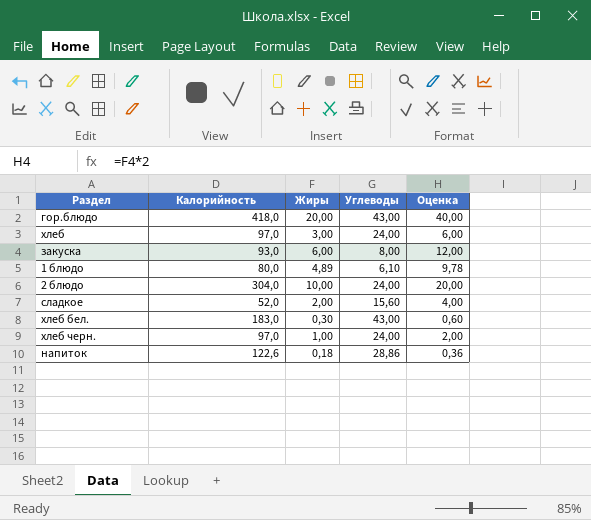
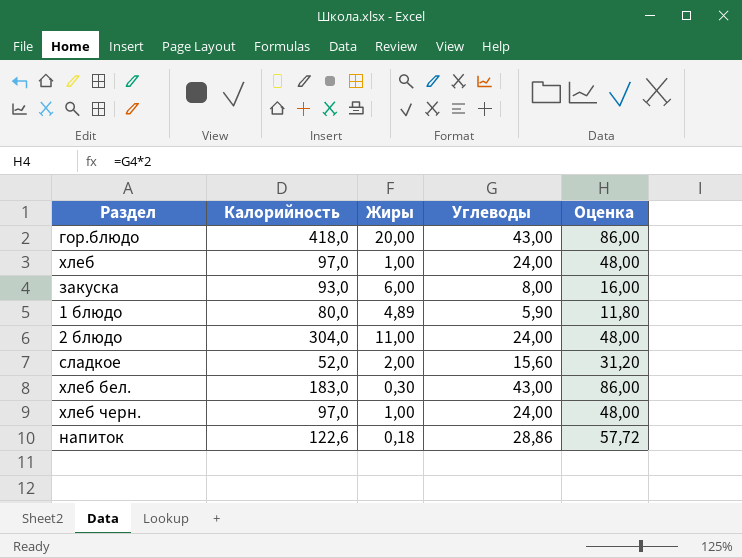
column Оценка | formula: [Жиры] * 2 -> [Углеводы] * 2
хлеб | Жиры: 3,00 -> 1,00
1 блюдо | Углеводы: 6,10 -> 5,90
2 блюдо | Жиры: 10,00 -> 11,00

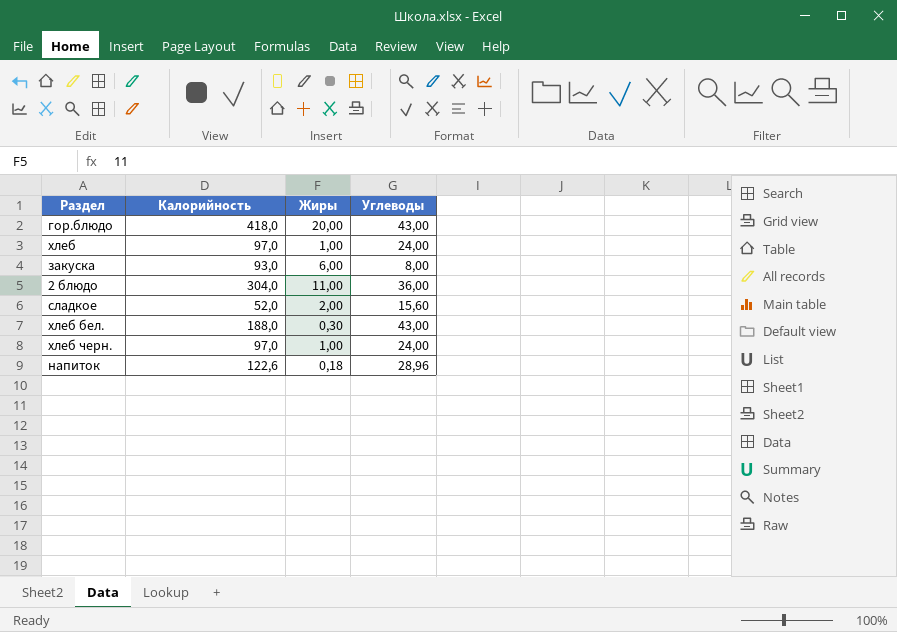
column Оценка | formula: [Углеводы] * 2 -> none
row 1 блюдо: 80,0 | 4,89 | 5,90 | 11,80 -> none
2 блюдо | Углеводы: 24,00 -> 36,00
хлеб бел. | Калорийность: 183,0 -> 188,0
напиток | Углеводы: 28,86 -> 28,96

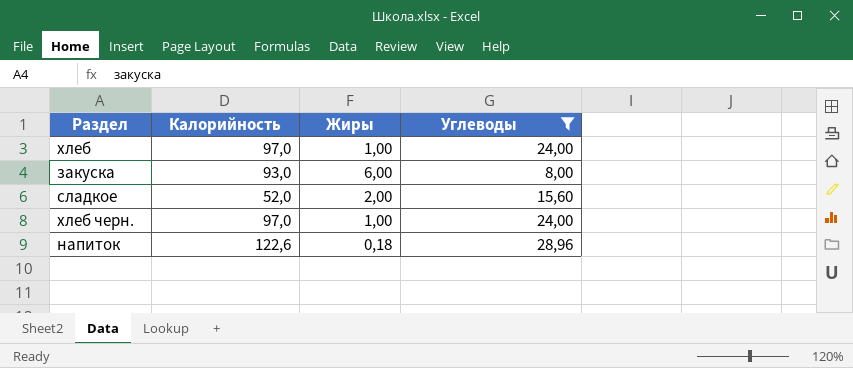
filter: none -> Углеводы <= 28,96

